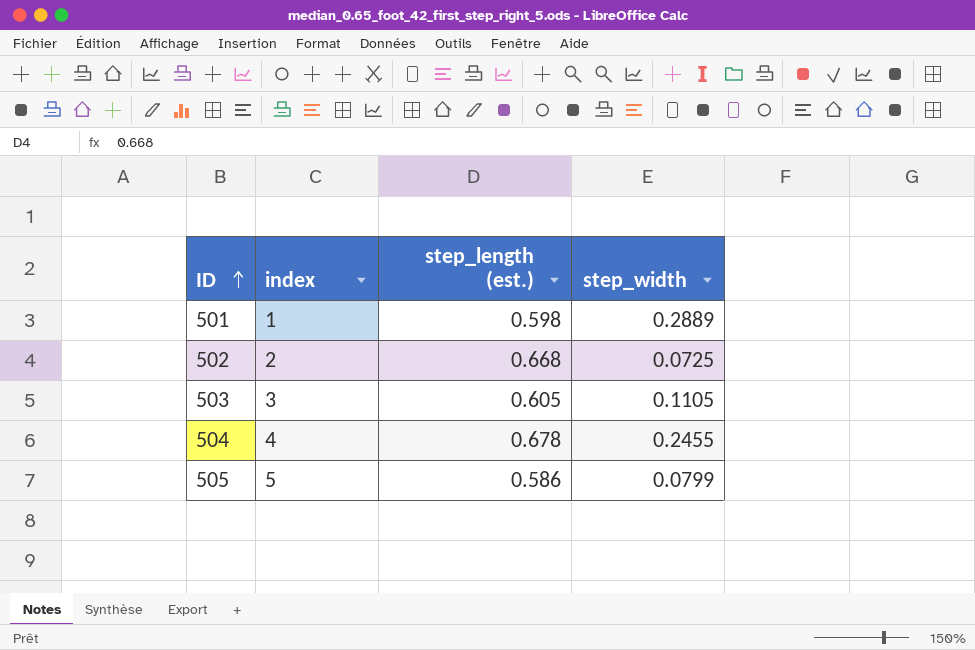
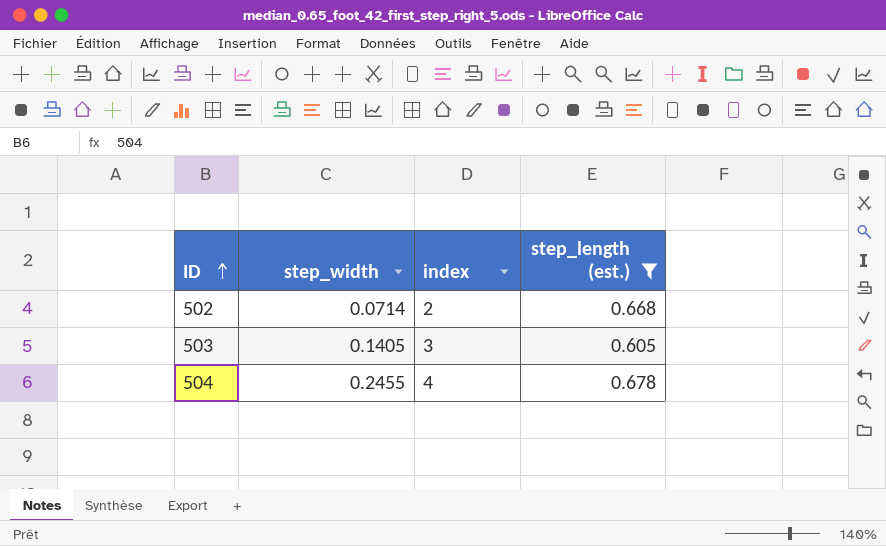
filter: none -> step_length (est.) >= 0.605
column step_width | position: 4 -> 2
502 | step_width: 0.0725 -> 0.0714
503 | step_width: 0.1105 -> 0.1405

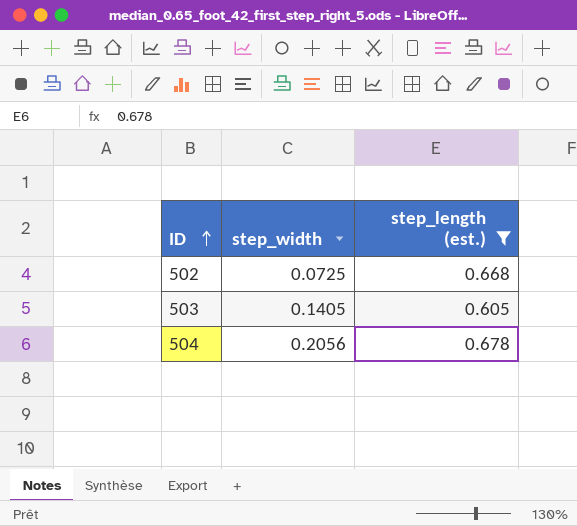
column index | position: 3 -> none
502 | step_width: 0.0714 -> 0.0725
504 | step_width: 0.2455 -> 0.2056

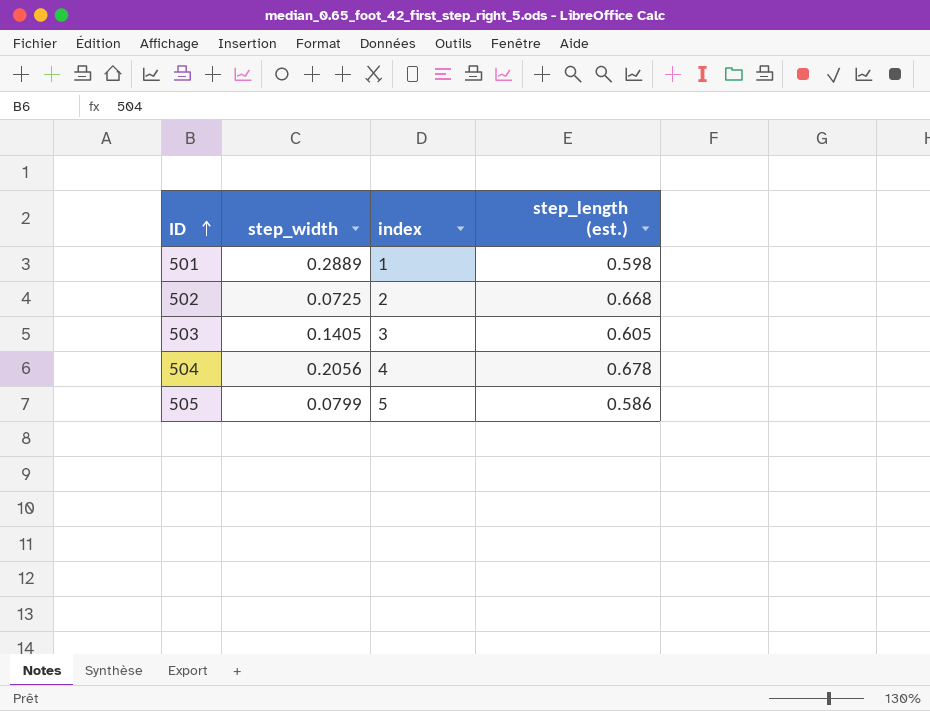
filter: step_length (est.) >= 0.605 -> none
column index | position: none -> 3

